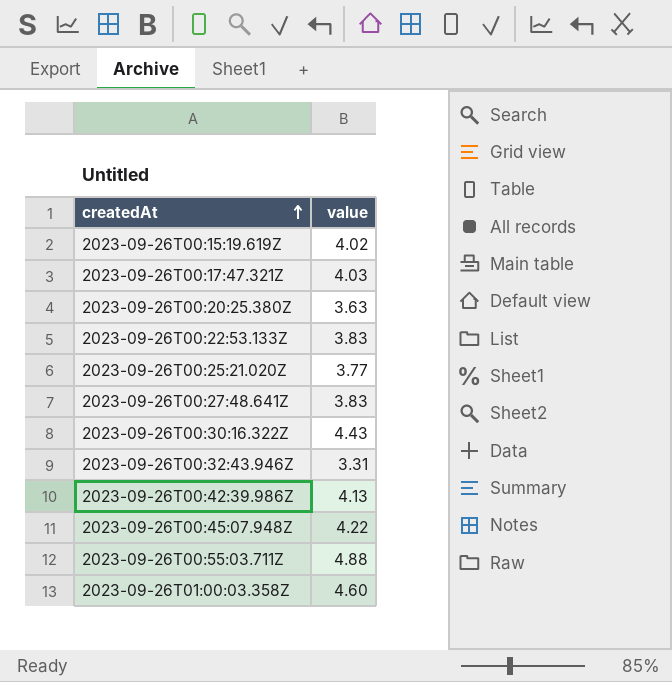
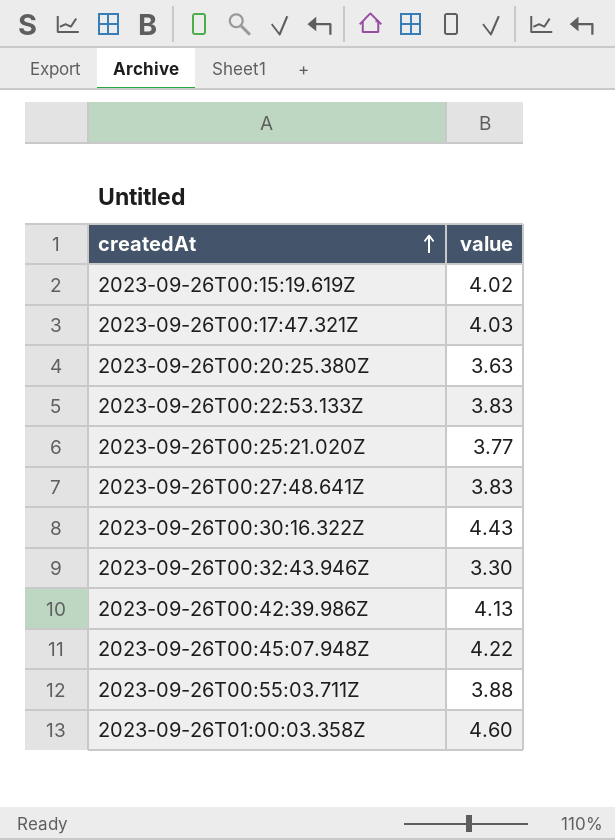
2023-09-26T00:32:43.946Z | value: 3.31 -> 3.30
2023-09-26T00:55:03.711Z | value: 4.88 -> 3.88

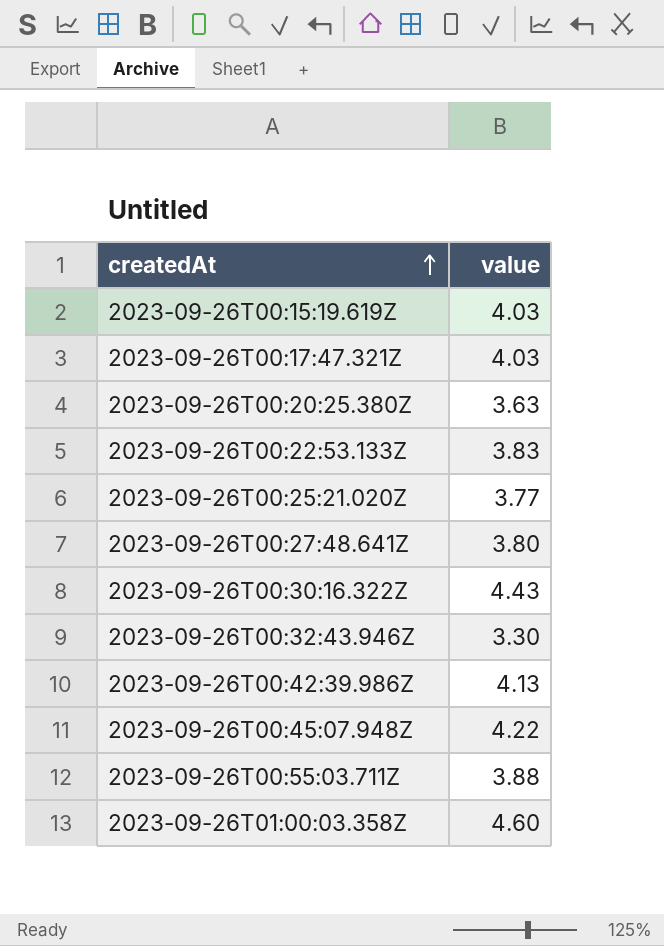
2023-09-26T00:15:19.619Z | value: 4.02 -> 4.03
2023-09-26T00:27:48.641Z | value: 3.83 -> 3.80

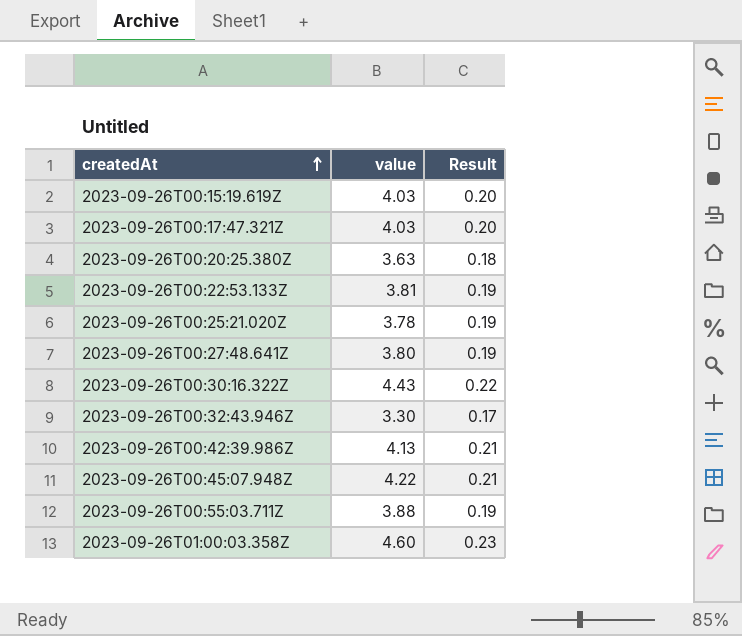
column Result | formula: none -> [value] * 0.05
2023-09-26T00:22:53.133Z | value: 3.83 -> 3.81
2023-09-26T00:25:21.020Z | value: 3.77 -> 3.78

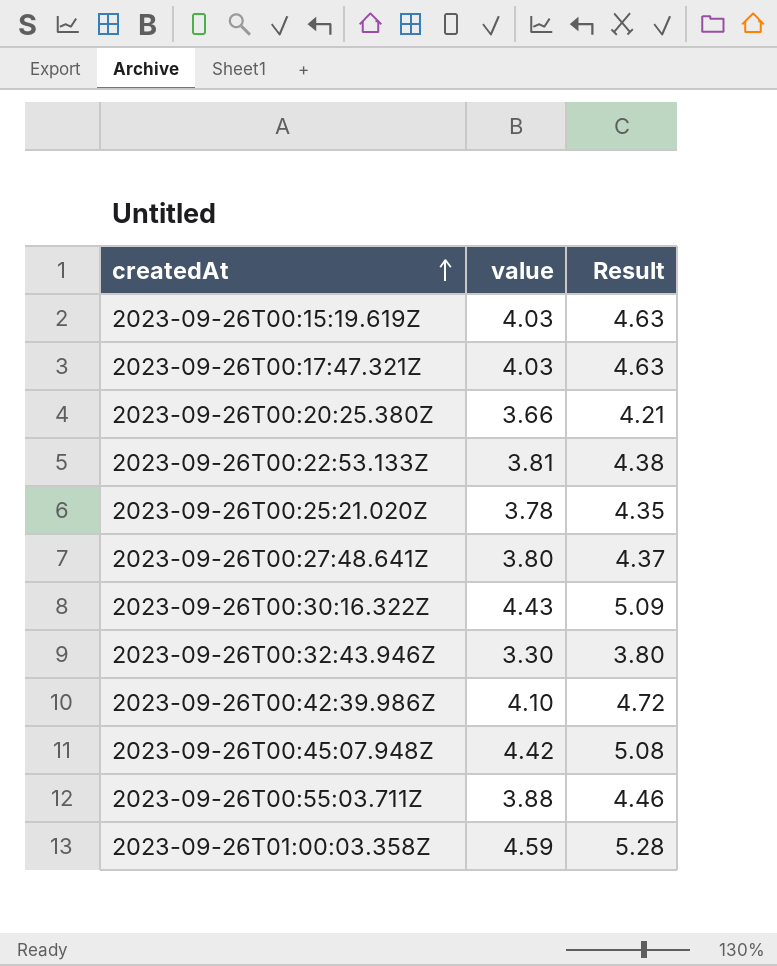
column Result | formula: [value] * 0.05 -> [value] * 1.15
2023-09-26T00:20:25.380Z | value: 3.63 -> 3.66
2023-09-26T00:42:39.986Z | value: 4.13 -> 4.10
2023-09-26T00:45:07.948Z | value: 4.22 -> 4.42
2023-09-26T01:00:03.358Z | value: 4.60 -> 4.59

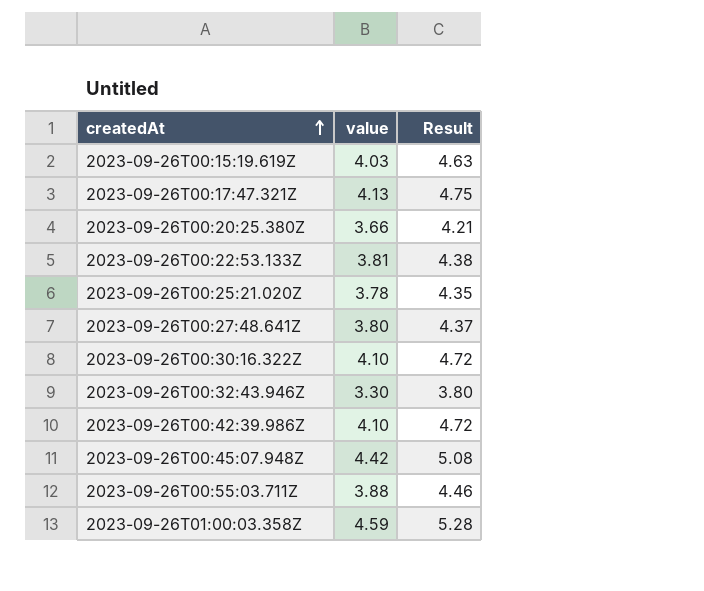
2023-09-26T00:17:47.321Z | value: 4.03 -> 4.13
2023-09-26T00:17:47.321Z | Result: 4.63 -> 4.75
2023-09-26T00:30:16.322Z | value: 4.43 -> 4.10
2023-09-26T00:30:16.322Z | Result: 5.09 -> 4.72

